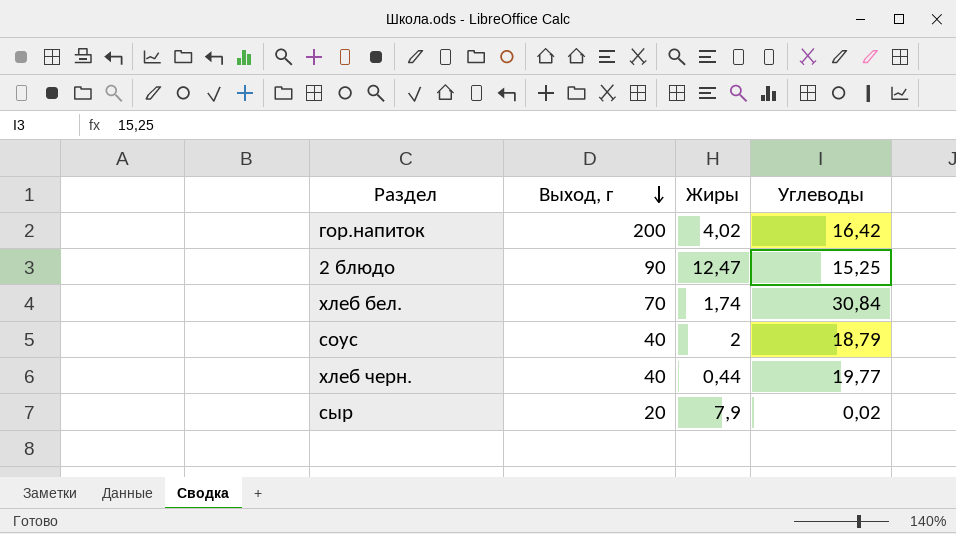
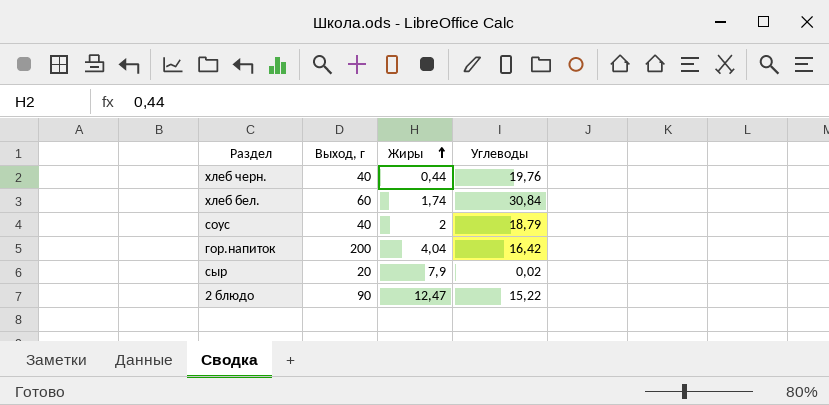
row order: Выход, г descending -> Жиры ascending
хлеб черн. | Углеводы: 19,77 -> 19,76
хлеб бел. | Выход, г: 70 -> 60
гор.напиток | Жиры: 4,02 -> 4,04
2 блюдо | Углеводы: 15,25 -> 15,22

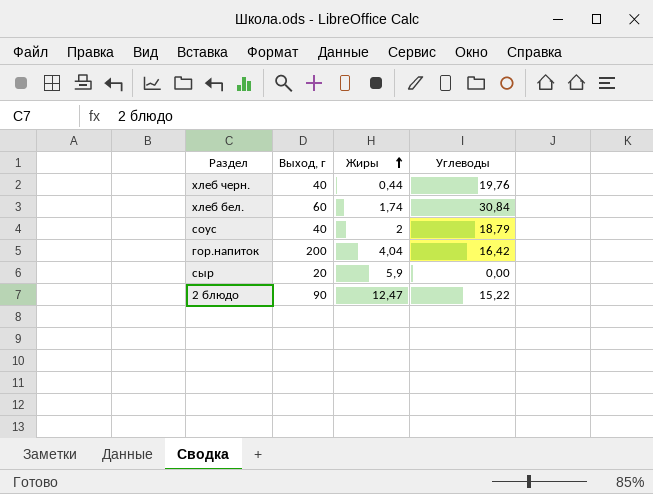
сыр | Жиры: 7,9 -> 5,9
сыр | Углеводы: 0,02 -> 0,00

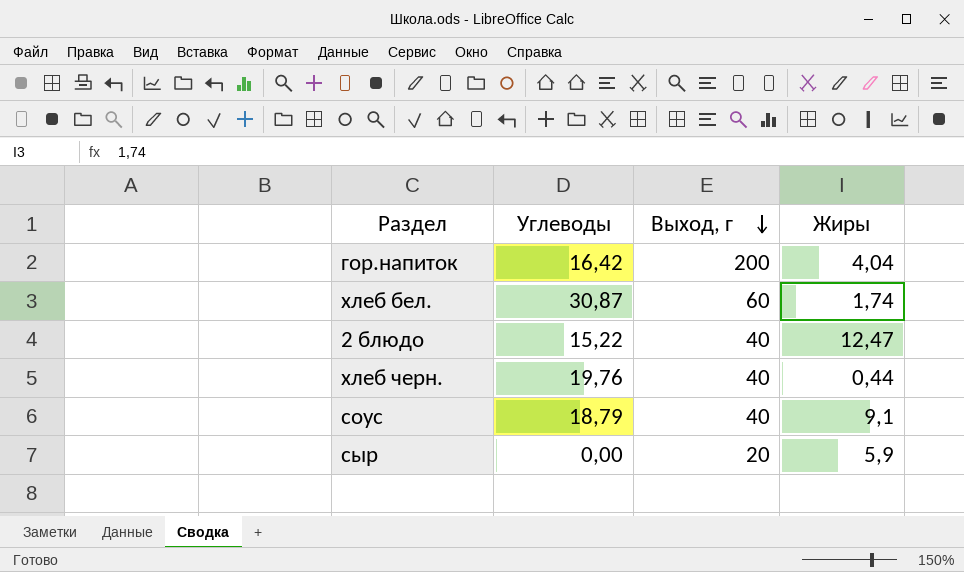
row order: Жиры ascending -> Выход, г descending
column Углеводы | position: 4 -> 2
хлеб бел. | Углеводы: 30,84 -> 30,87
2 блюдо | Выход, г: 90 -> 40
соус | Жиры: 2 -> 9,1

